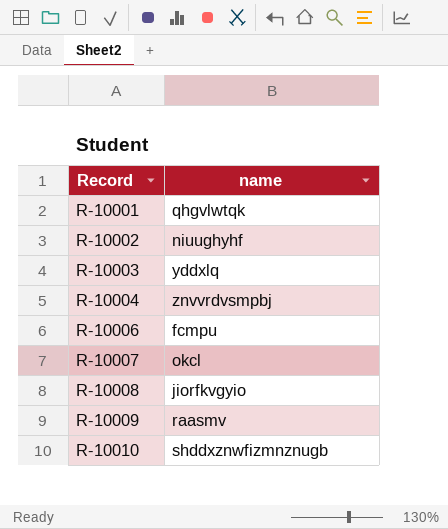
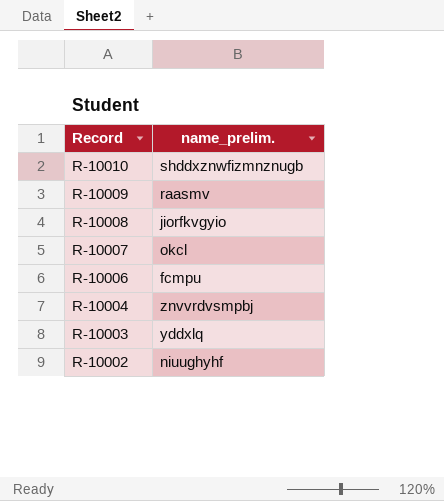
row order: Record ascending -> Record descending
column name: name -> name_prelim.
row R-10001: qhgvlwtqk -> none

